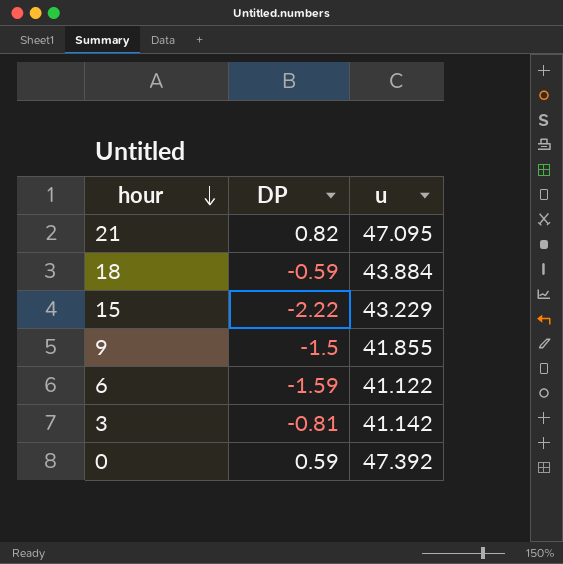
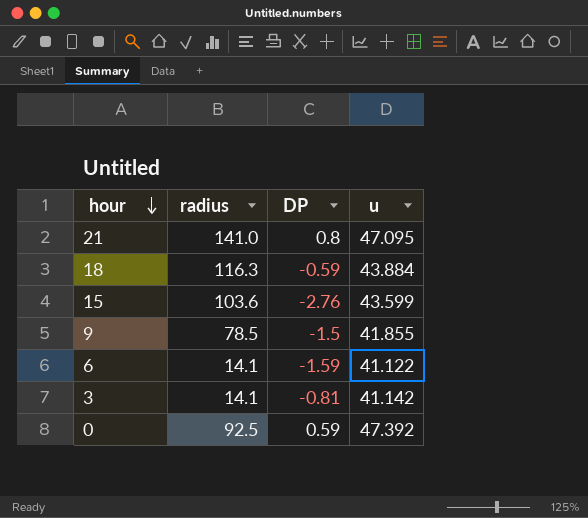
column radius | position: none -> 2
21 | DP: 0.82 -> 0.8
15 | DP: -2.22 -> -2.76
15 | u: 43.229 -> 43.599

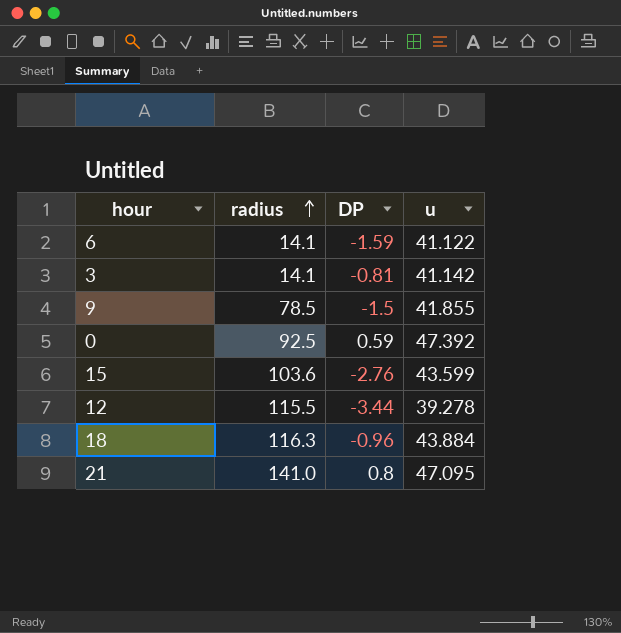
row order: hour descending -> radius ascending
row 12: none -> 115.5 | -3.44 | 39.278
18 | DP: -0.59 -> -0.96

